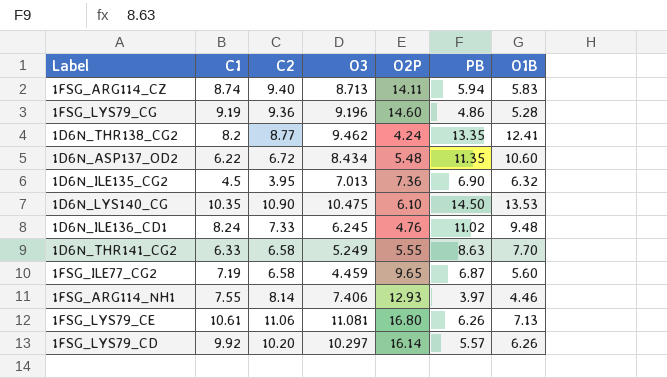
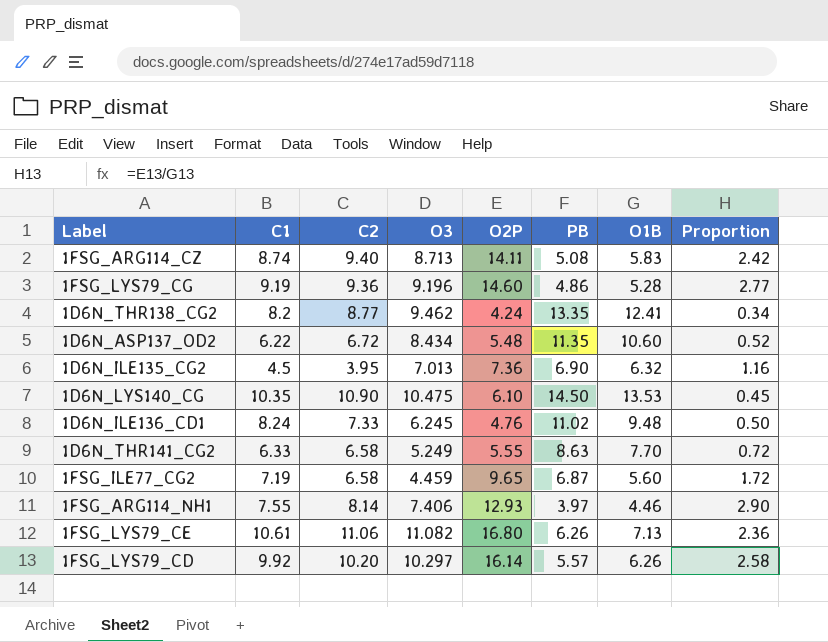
column Proportion | formula: none -> [O2P] / [O1B]
1FSG_ARG114_CZ | PB: 5.94 -> 5.08
1FSG_LYS79_CE | O3: 11.081 -> 11.082

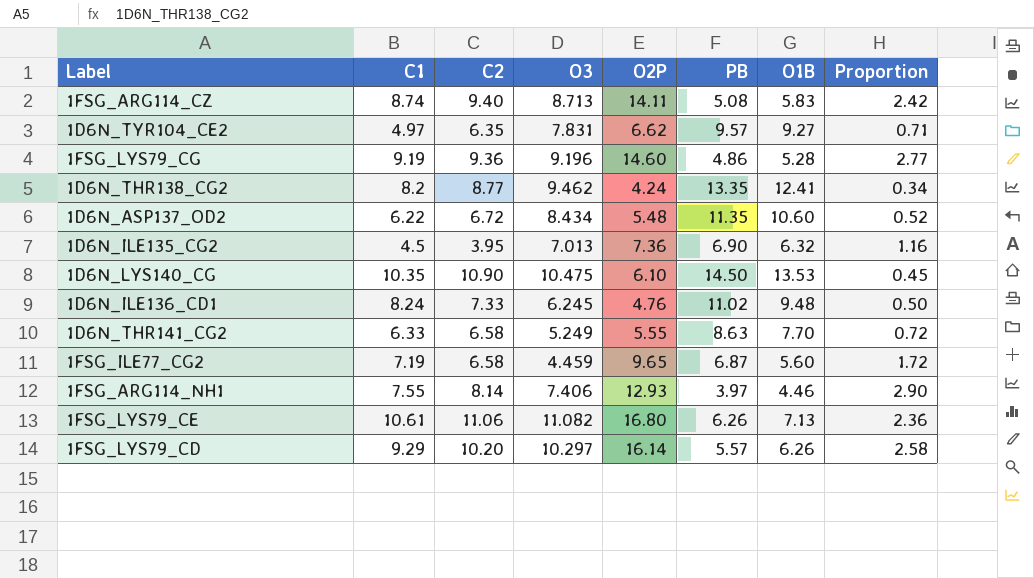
row 1D6N_TYR104_CE2: none -> 4.97 | 6.35 | 7.831 | 6.62 | 9.57 | 9.27 | 0.71
1FSG_LYS79_CD | C1: 9.92 -> 9.29

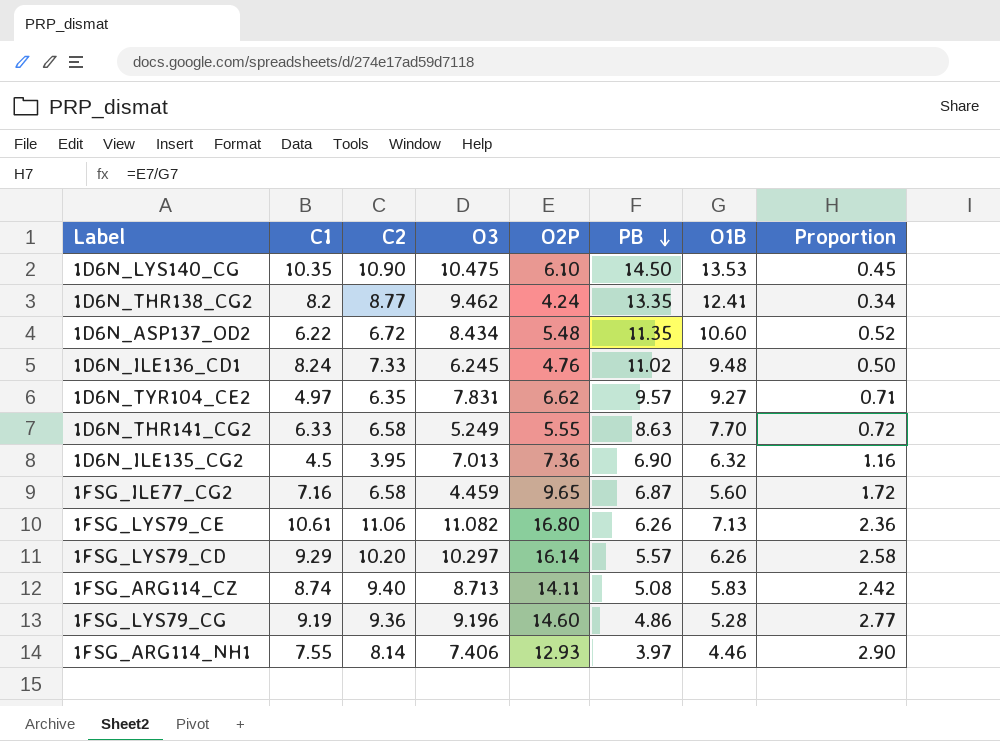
row order: none -> PB descending
1FSG_ILE77_CG2 | C1: 7.19 -> 7.16

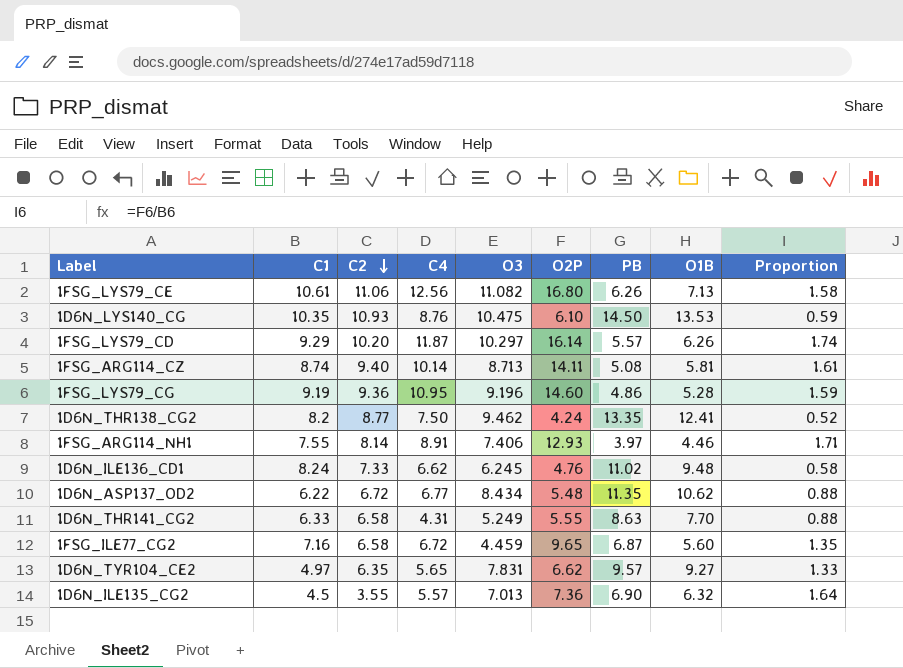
row order: PB descending -> C2 descending
column C4 | position: none -> 4
column Proportion | formula: [O2P] / [O1B] -> [O2P] / [C1]
1D6N_LYS140_CG | C2: 10.90 -> 10.93
1FSG_ARG114_CZ | O1B: 5.83 -> 5.81
1D6N_ASP137_OD2 | O1B: 10.60 -> 10.62
1D6N_ILE135_CG2 | C2: 3.95 -> 3.55

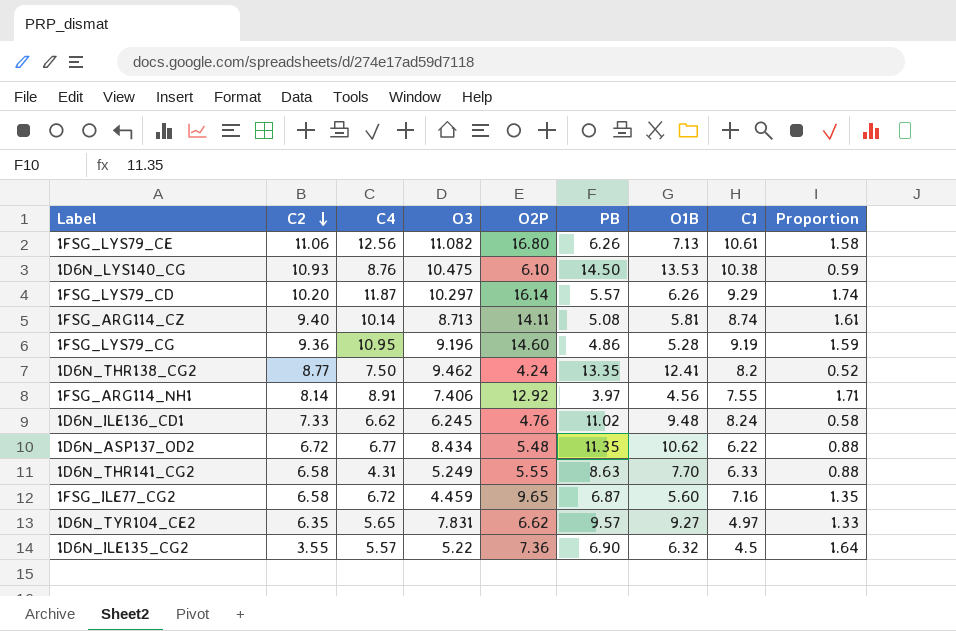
column C1 | position: 2 -> 8
1D6N_LYS140_CG | C1: 10.35 -> 10.38
1FSG_ARG114_NH1 | O2P: 12.93 -> 12.92
1FSG_ARG114_NH1 | O1B: 4.46 -> 4.56
1D6N_ILE135_CG2 | O3: 7.013 -> 5.22

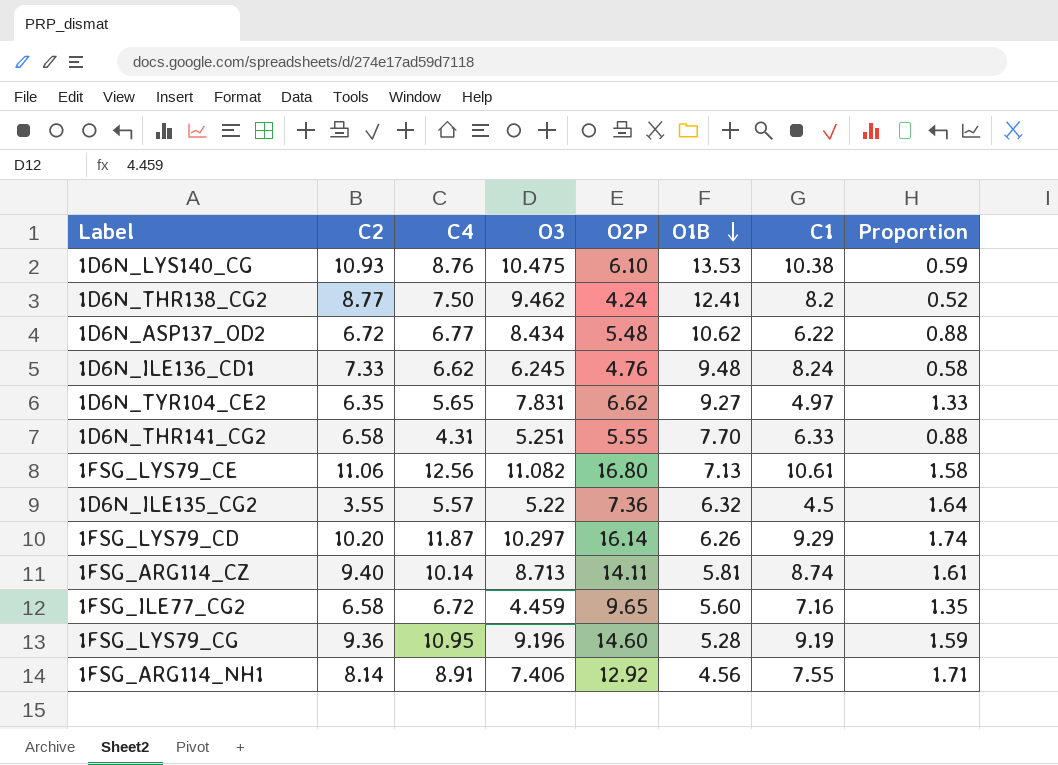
row order: C2 descending -> O1B descending
column PB | position: 6 -> none
1D6N_THR141_CG2 | O3: 5.249 -> 5.251

